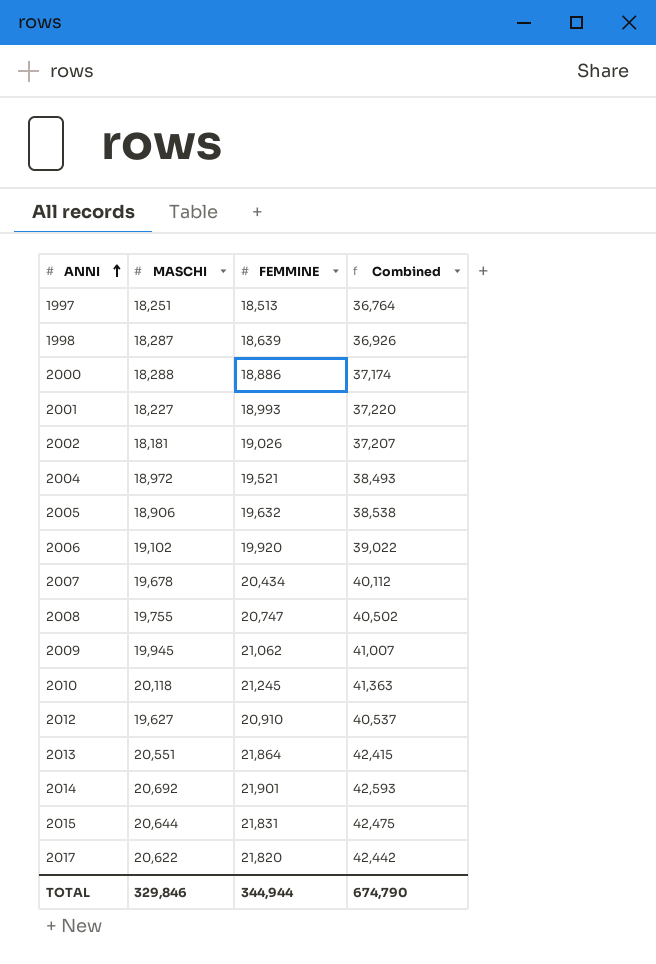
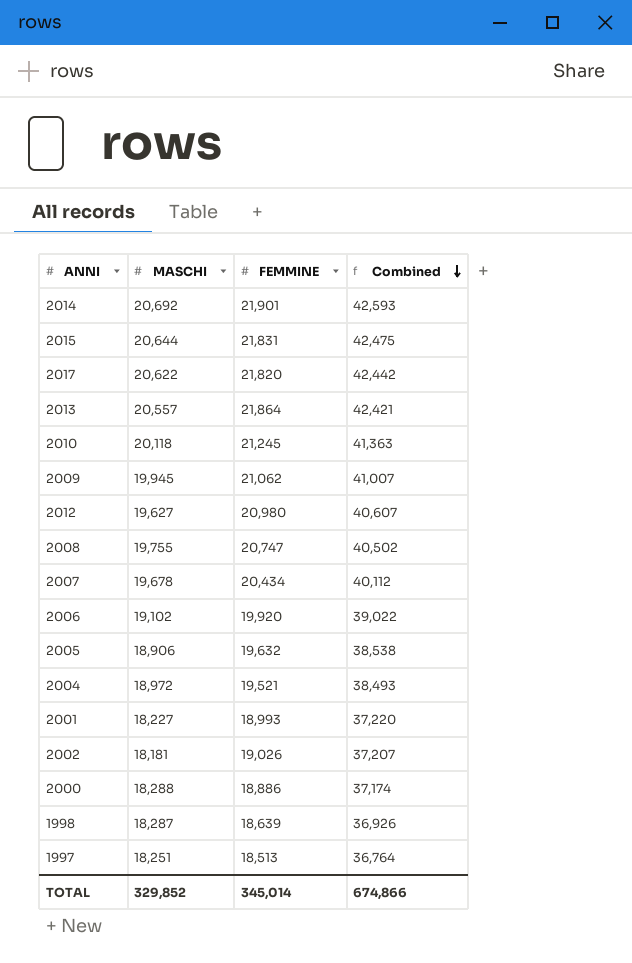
row order: ANNI ascending -> Combined descending
2013 | MASCHI: 20,551 -> 20,557
2013 | Combined: 42,415 -> 42,421
2012 | FEMMINE: 20,910 -> 20,980
2012 | Combined: 40,537 -> 40,607
TOTAL | MASCHI: 329,846 -> 329,852
TOTAL | FEMMINE: 344,944 -> 345,014
TOTAL | Combined: 674,790 -> 674,866

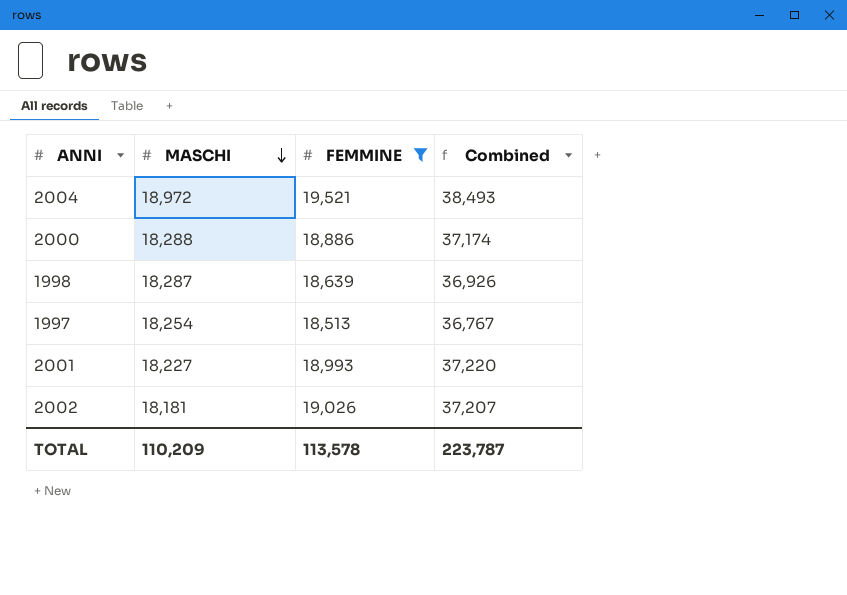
filter: none -> FEMMINE <= 19,521
row order: Combined descending -> MASCHI descending
1997 | MASCHI: 18,251 -> 18,254
1997 | Combined: 36,764 -> 36,767
TOTAL | MASCHI: 329,852 -> 110,209
TOTAL | FEMMINE: 345,014 -> 113,578
TOTAL | Combined: 674,866 -> 223,787

